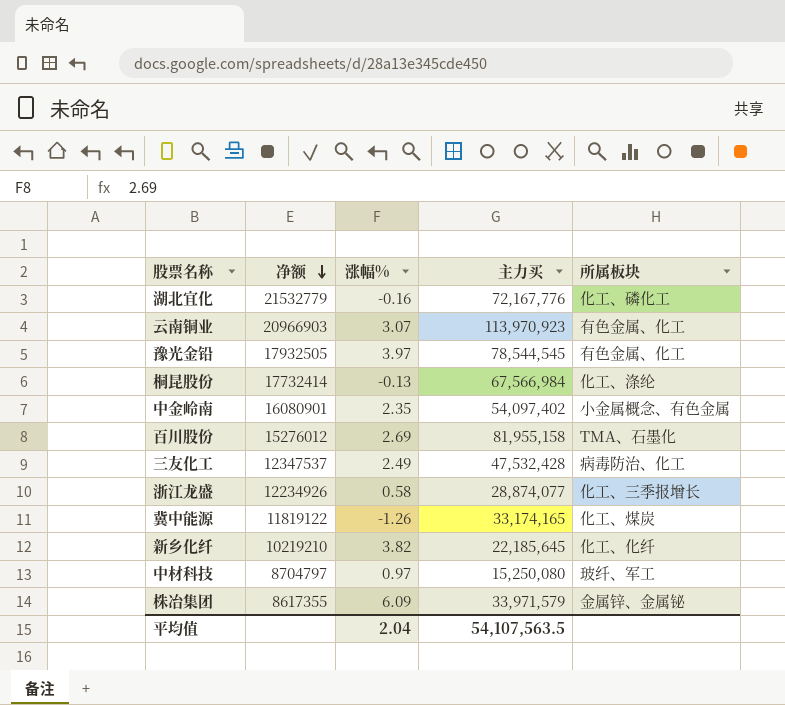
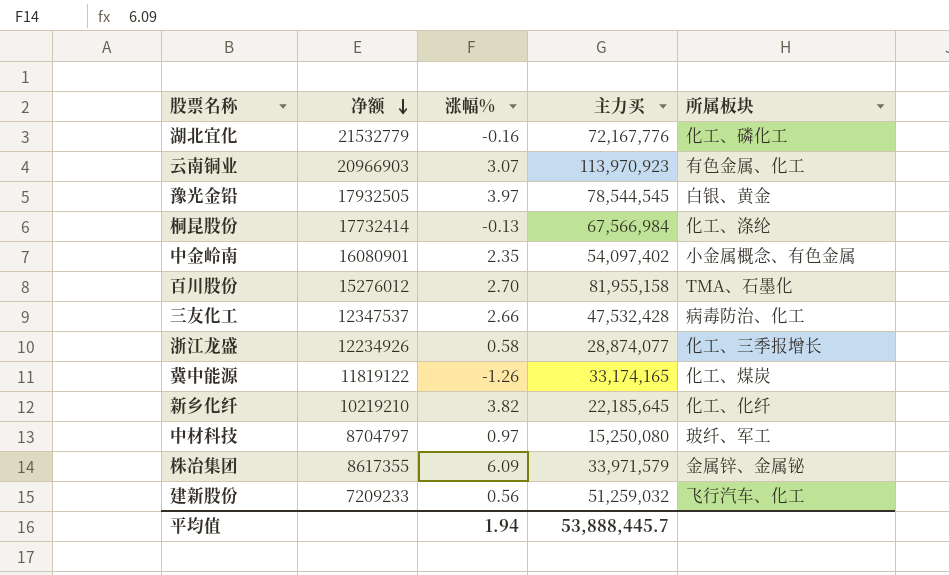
豫光金铅 | 所属板块: 有色金属、化工 -> 白银、黄金
百川股份 | 涨幅%: 2.69 -> 2.70
三友化工 | 涨幅%: 2.49 -> 2.66
row 建新股份: none -> 7209233 | 0.56 | 51,259,032 | 飞行汽车、化工
平均值 | 涨幅%: 2.04 -> 1.94
平均值 | 主力买: 54,107,563.5 -> 53,888,445.7

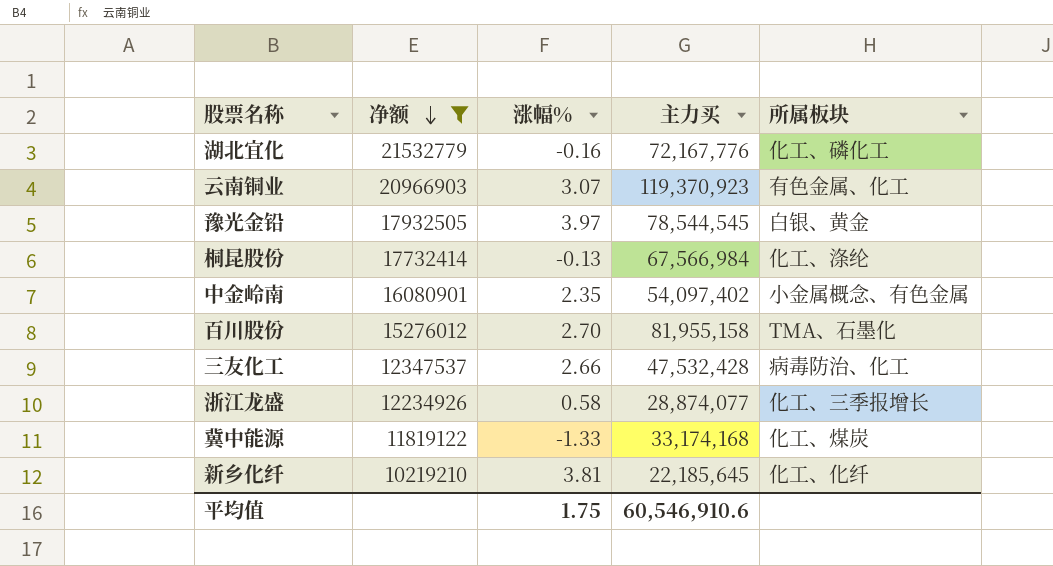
filter: none -> 净额 >= 10219210
云南铜业 | 主力买: 113,970,923 -> 119,370,923
冀中能源 | 涨幅%: -1.26 -> -1.33
冀中能源 | 主力买: 33,174,165 -> 33,174,168
新乡化纤 | 涨幅%: 3.82 -> 3.81
平均值 | 涨幅%: 1.94 -> 1.75
平均值 | 主力买: 53,888,445.7 -> 60,546,910.6

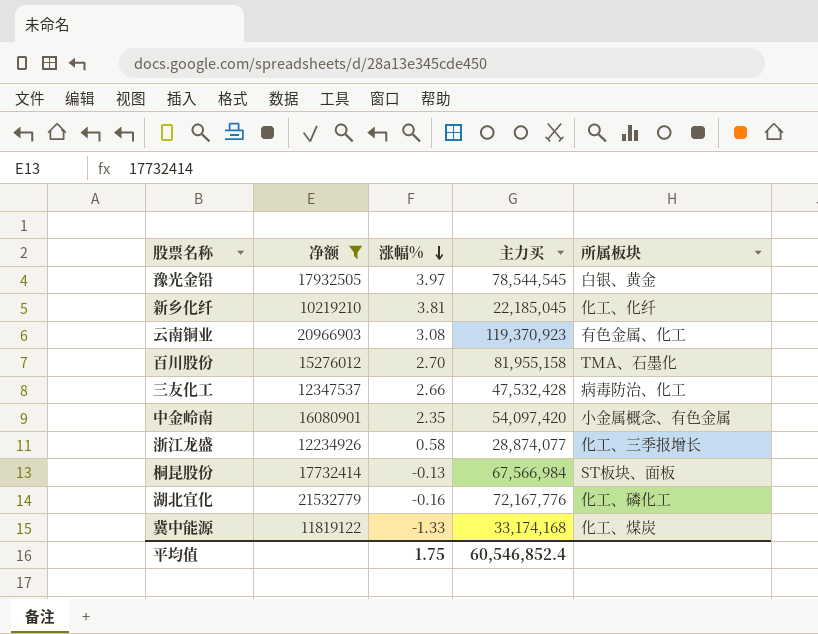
row order: 净额 descending -> 涨幅% descending
新乡化纤 | 主力买: 22,185,645 -> 22,185,045
云南铜业 | 涨幅%: 3.07 -> 3.08
中金岭南 | 主力买: 54,097,402 -> 54,097,420
桐昆股份 | 所属板块: 化工、涤纶 -> ST板块、面板
平均值 | 主力买: 60,546,910.6 -> 60,546,852.4

